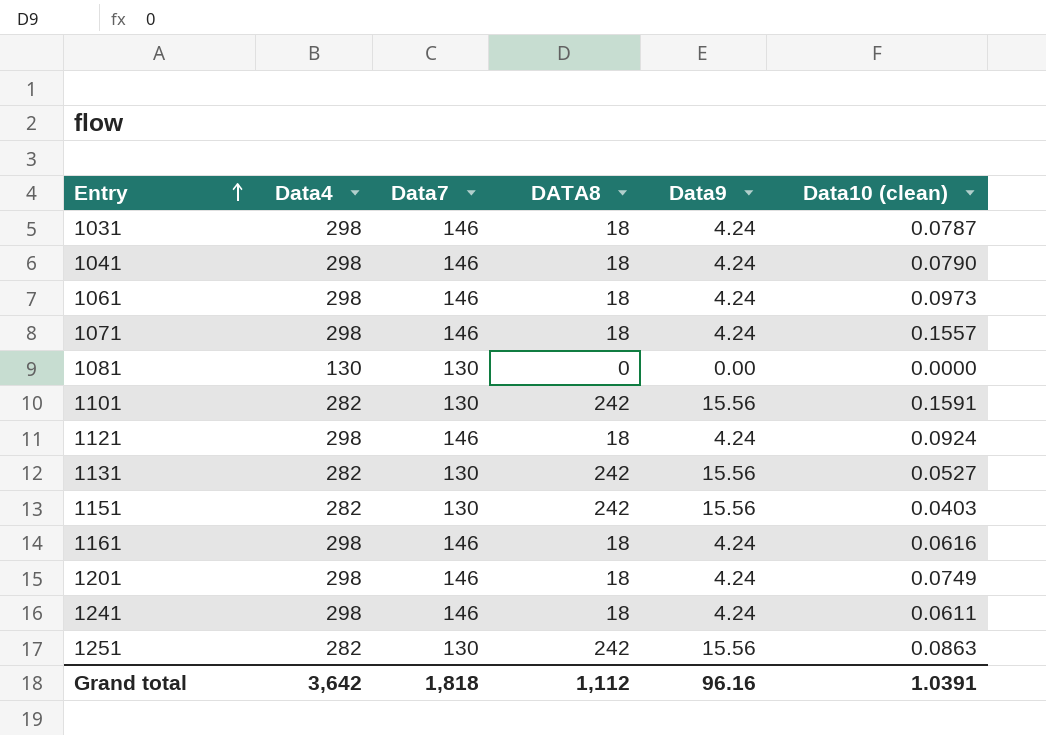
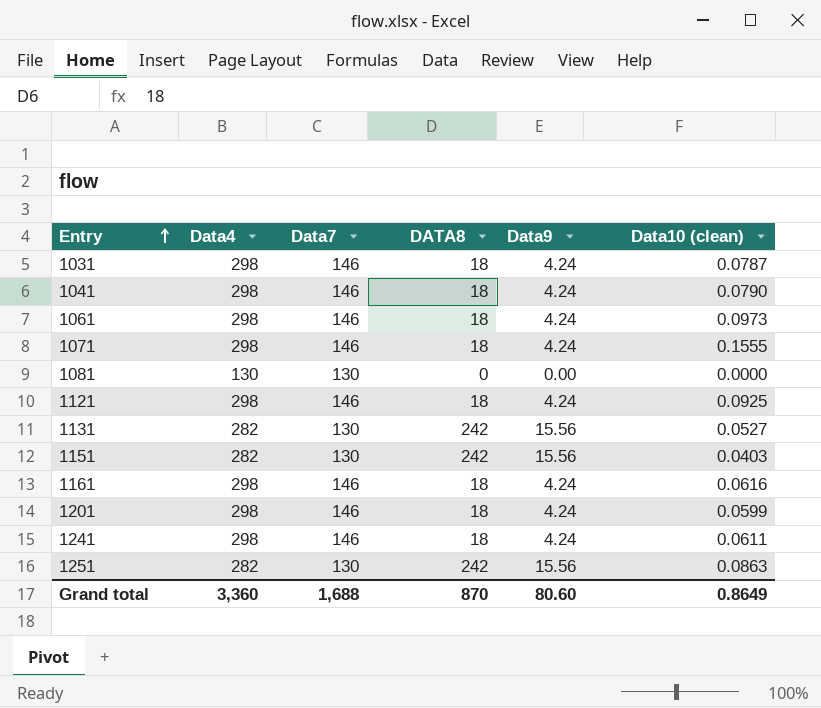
row 1101: 282 | 130 | 242 | 15.56 | 0.1591 -> none
1071 | Data10 (clean): 0.1557 -> 0.1555
1121 | Data10 (clean): 0.0924 -> 0.0925
1201 | Data10 (clean): 0.0749 -> 0.0599
Grand total | Data4: 3,642 -> 3,360
Grand total | Data7: 1,818 -> 1,688
Grand total | DATA8: 1,112 -> 870
Grand total | Data9: 96.16 -> 80.60
Grand total | Data10 (clean): 1.0391 -> 0.8649

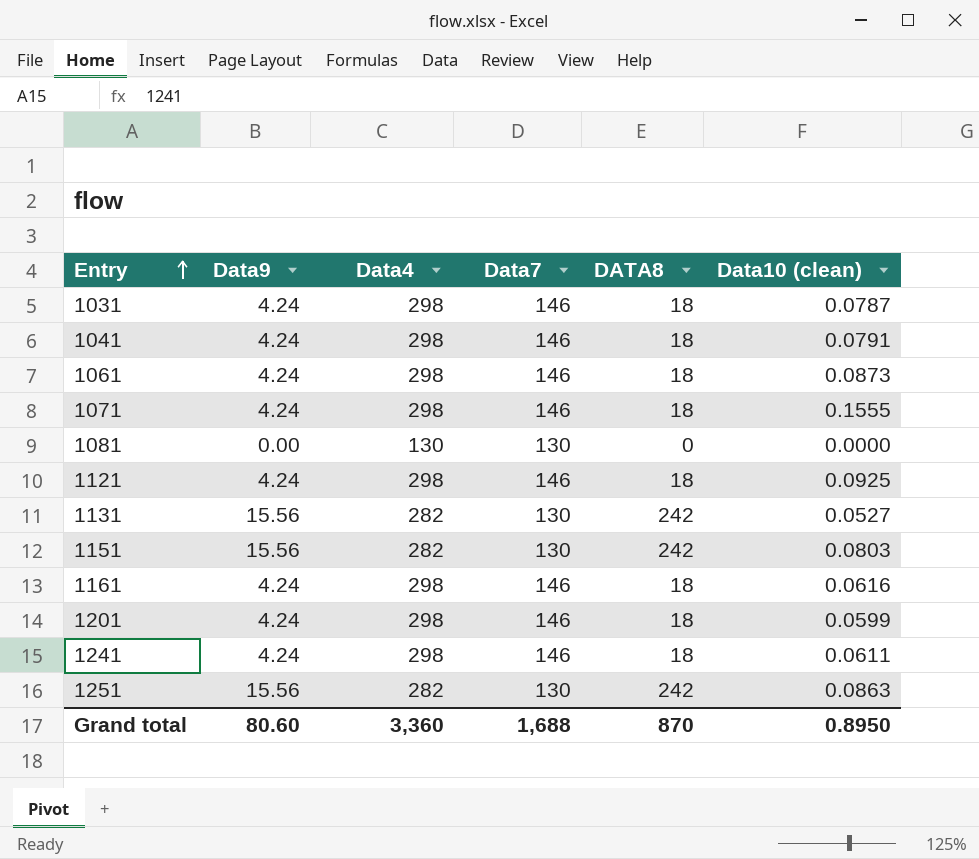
column Data9 | position: 5 -> 2
1041 | Data10 (clean): 0.0790 -> 0.0791
1061 | Data10 (clean): 0.0973 -> 0.0873
1151 | Data10 (clean): 0.0403 -> 0.0803
Grand total | Data10 (clean): 0.8649 -> 0.8950

